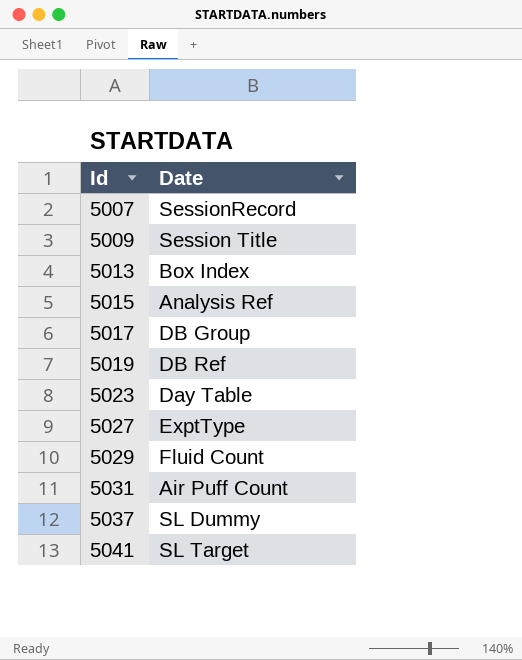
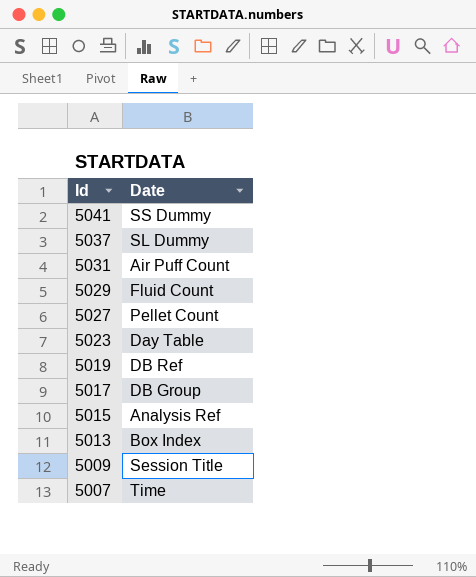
row order: Id ascending -> Id descending
5041 | Date: SL Target -> SS Dummy
5027 | Date: ExptType -> Pellet Count
5007 | Date: SessionRecord -> Time

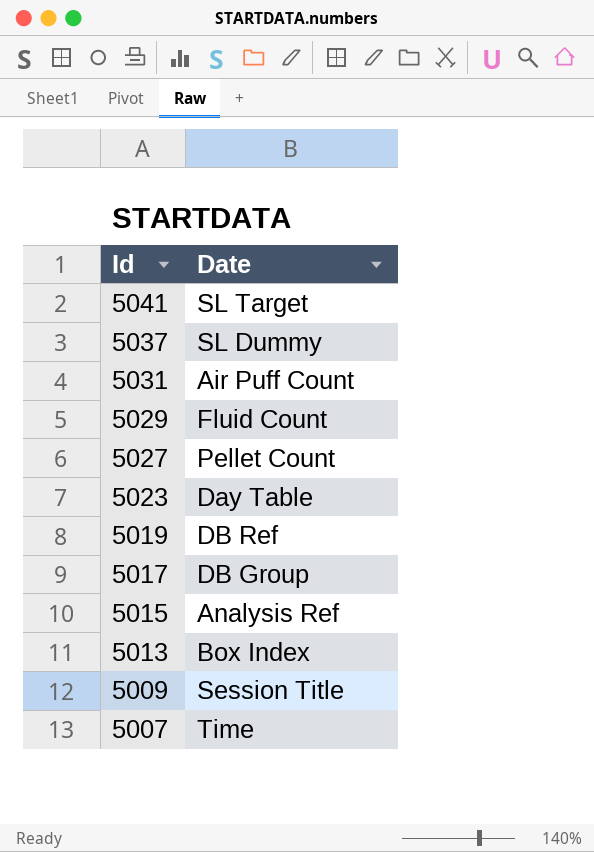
5041 | Date: SS Dummy -> SL Target

